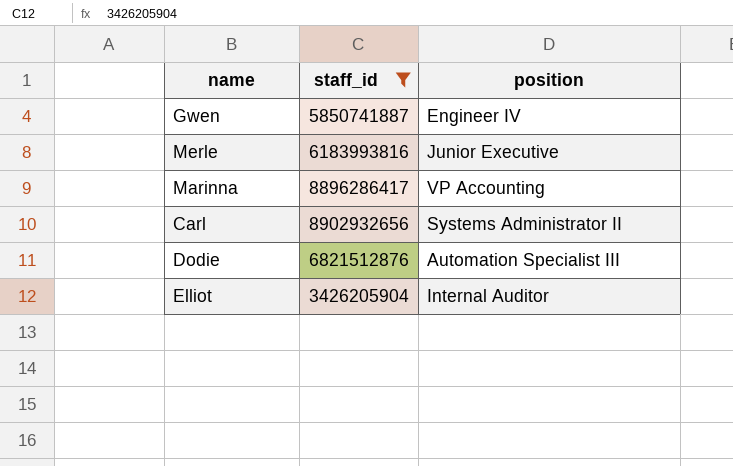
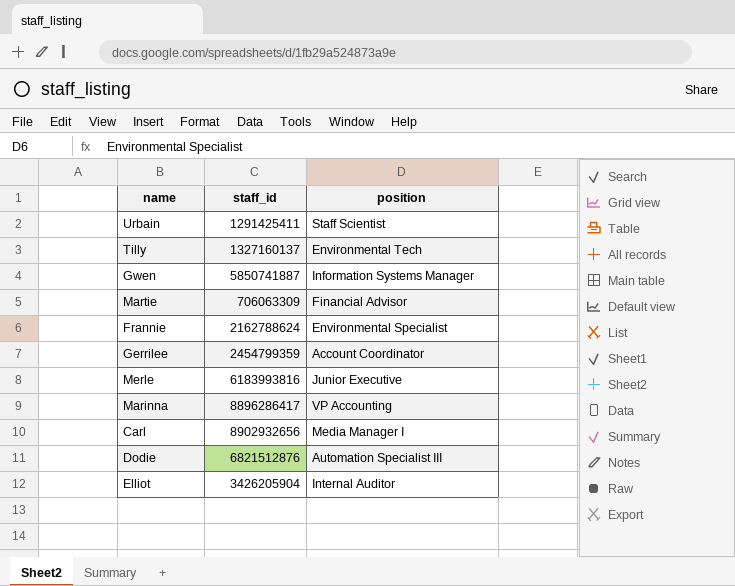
filter: staff_id >= 3426205904 -> none
Gwen | position: Engineer IV -> Information Systems Manager
Carl | position: Systems Administrator II -> Media Manager I

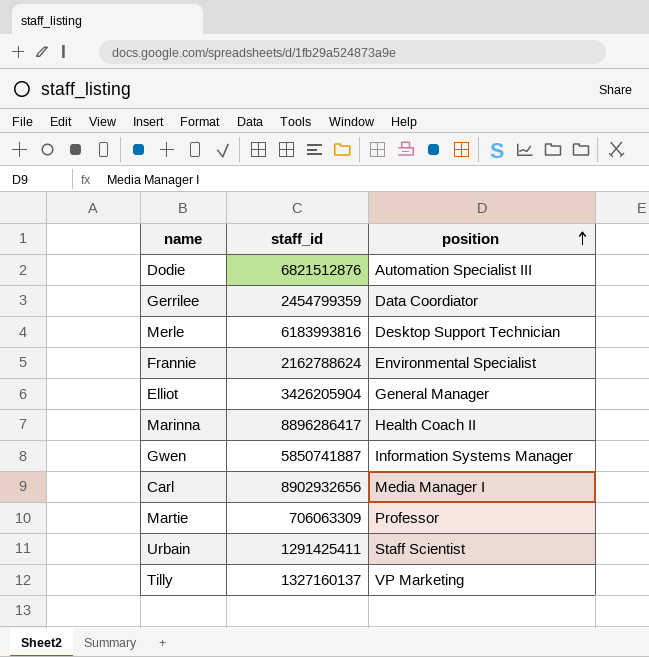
row order: none -> position ascending
Gerrilee | position: Account Coordinator -> Data Coordiator
Merle | position: Junior Executive -> Desktop Support Technician
Elliot | position: Internal Auditor -> General Manager
Marinna | position: VP Accounting -> Health Coach II
Martie | position: Financial Advisor -> Professor
Tilly | position: Environmental Tech -> VP Marketing

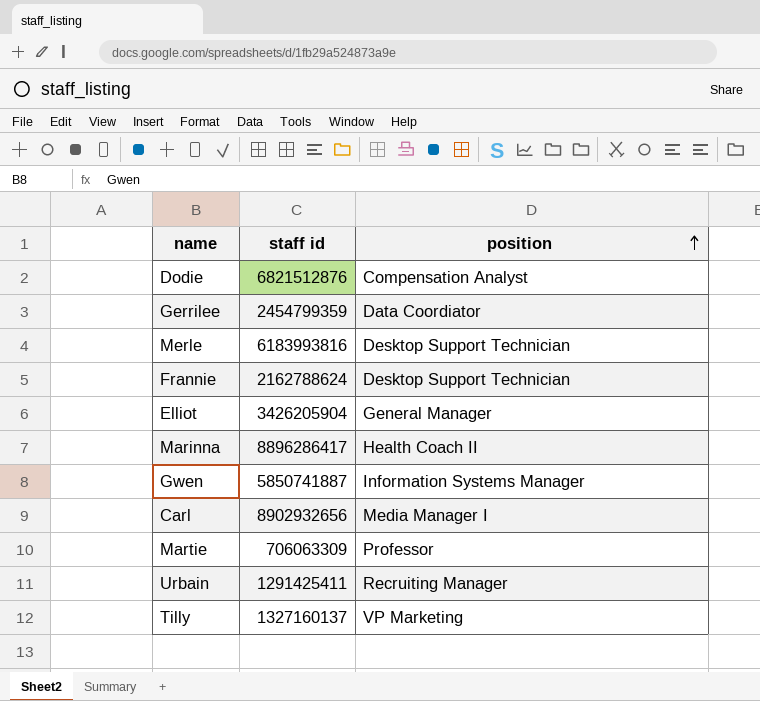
column name: staff_id -> staff id
Dodie | position: Automation Specialist III -> Compensation Analyst
Frannie | position: Environmental Specialist -> Desktop Support Technician
Urbain | position: Staff Scientist -> Recruiting Manager

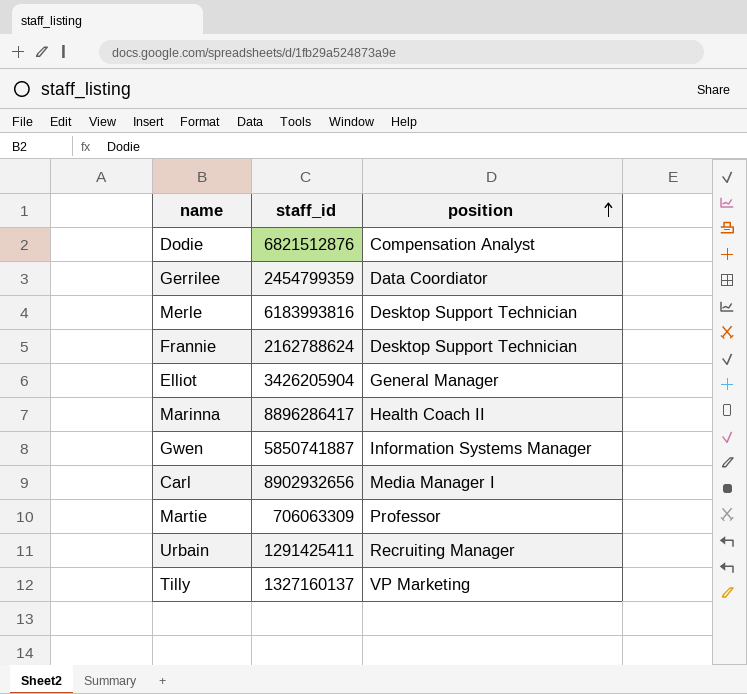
column name: staff id -> staff_id

